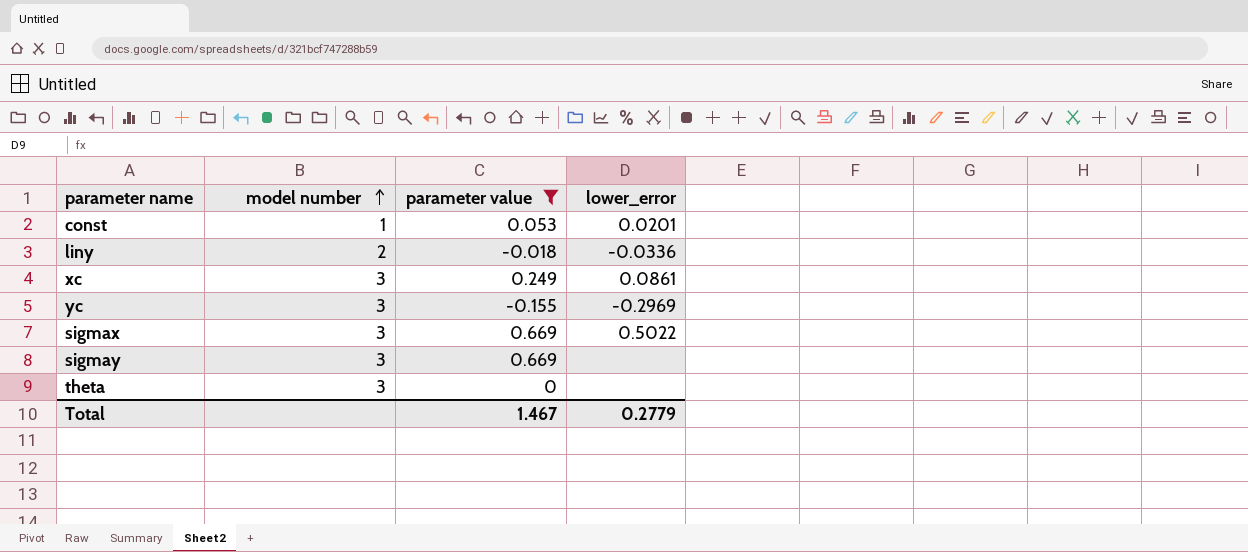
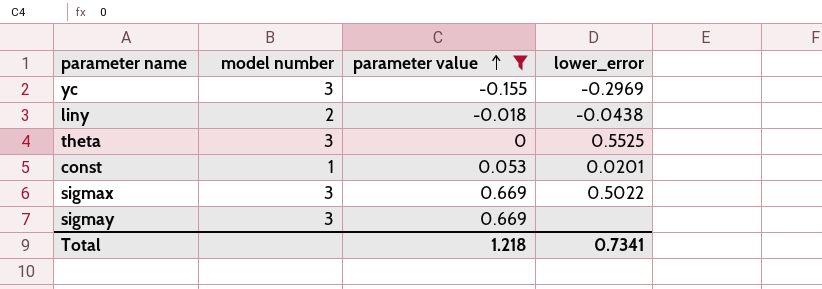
row order: model number ascending -> parameter value ascending
row xc: 3 | 0.249 | 0.0861 -> none
liny | lower_error: -0.0336 -> -0.0438
theta | lower_error: none -> 0.5525
Total | parameter value: 1.467 -> 1.218
Total | lower_error: 0.2779 -> 0.7341

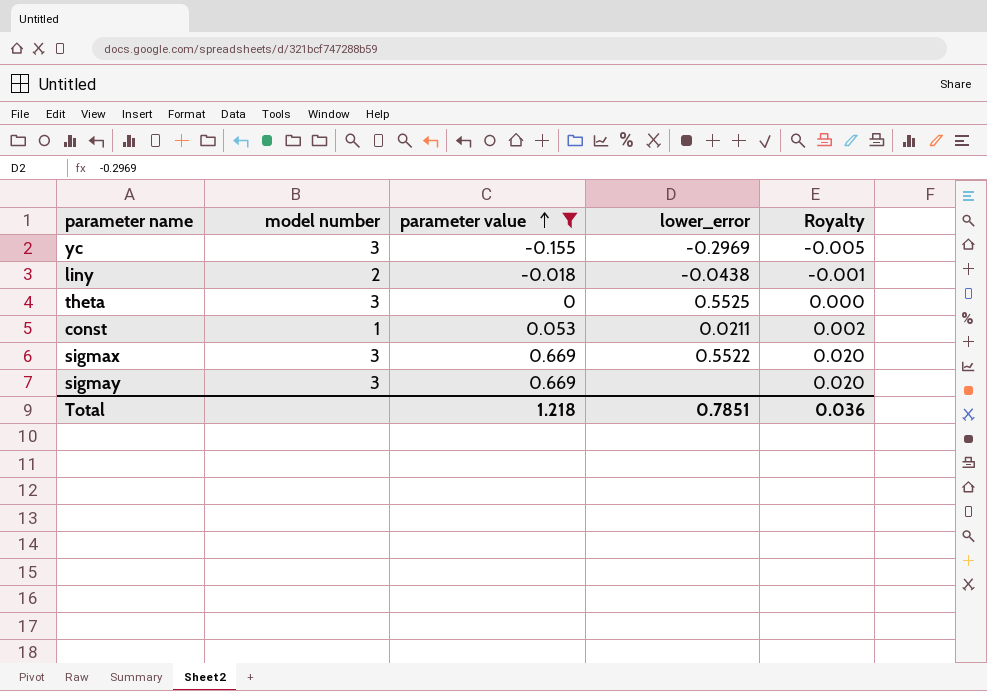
column Royalty | formula: none -> [parameter value] * 0.03
const | lower_error: 0.0201 -> 0.0211
sigmax | lower_error: 0.5022 -> 0.5522
Total | lower_error: 0.7341 -> 0.7851

